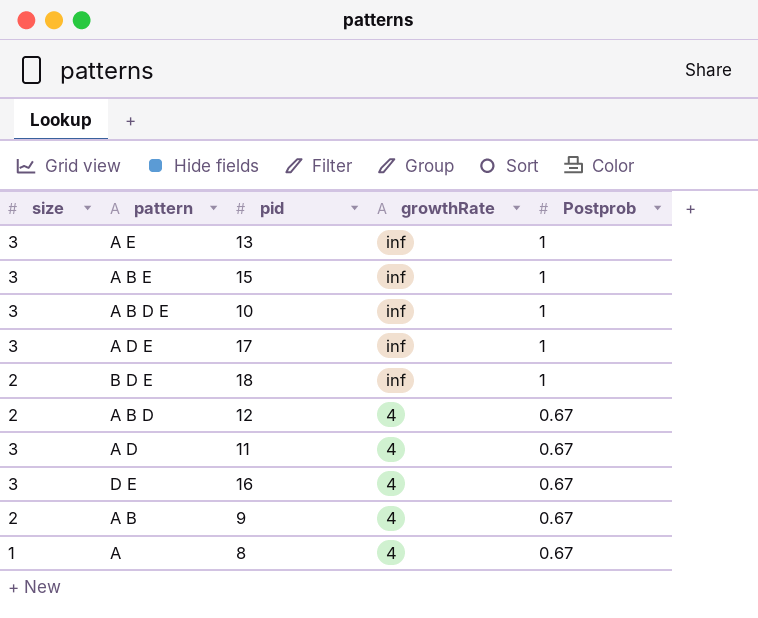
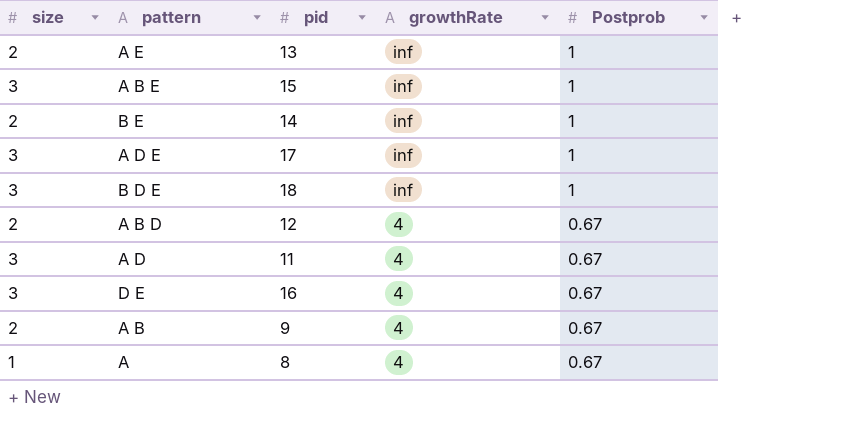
row A B D E: 3 | 10 | inf | 1 -> none
A E | size: 3 -> 2
row B E: none -> 2 | 14 | inf | 1
B D E | size: 2 -> 3

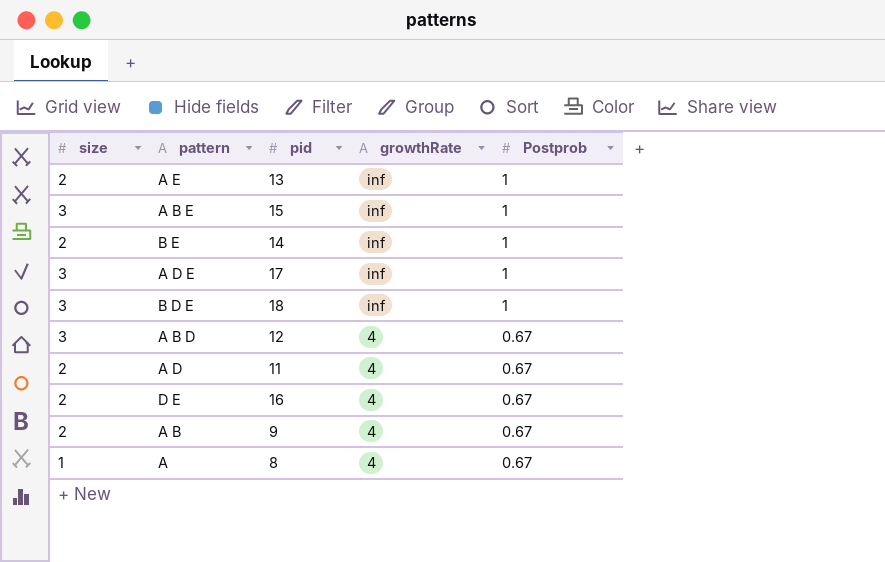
A B D | size: 2 -> 3
A D | size: 3 -> 2
D E | size: 3 -> 2

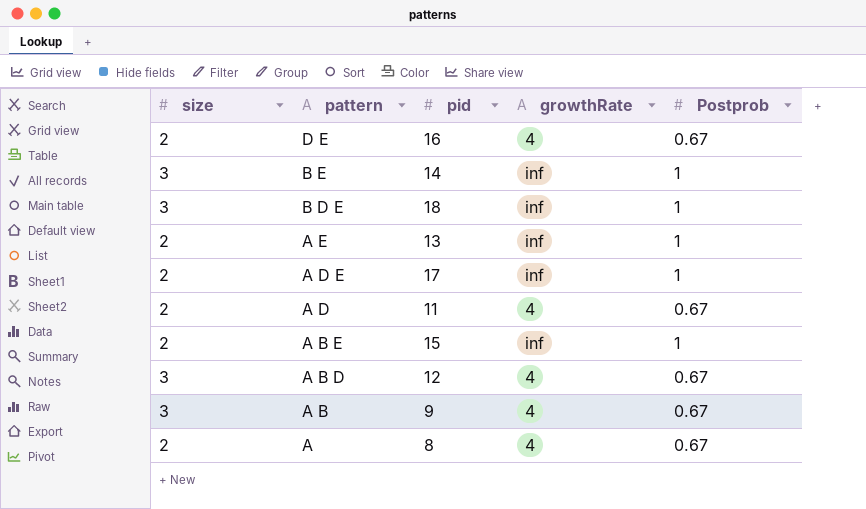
row order: growthRate descending -> pattern descending
B E | size: 2 -> 3
A D E | size: 3 -> 2
A B E | size: 3 -> 2
A B | size: 2 -> 3
A | size: 1 -> 2

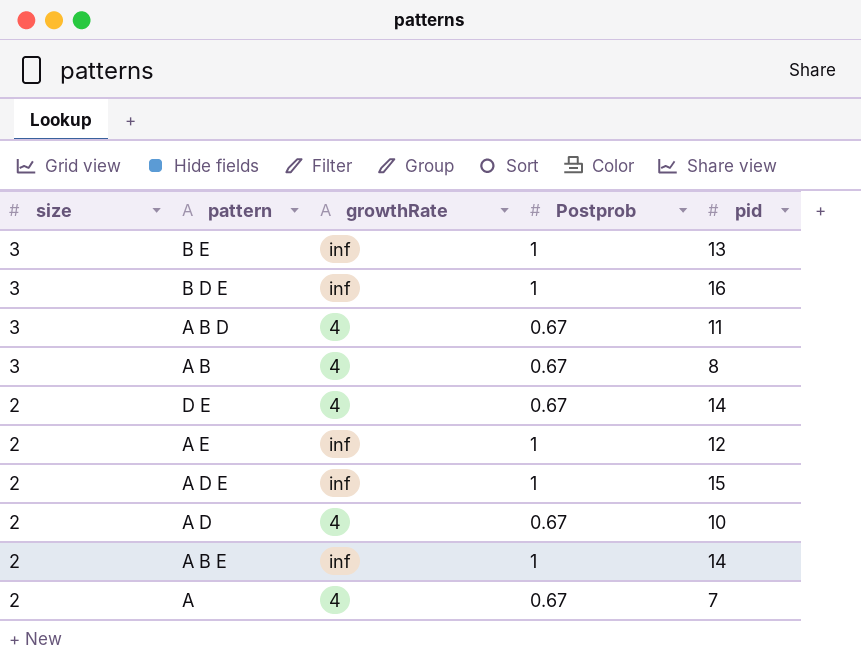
row order: pattern descending -> size descending
column pid | position: 3 -> 5
B E | pid: 14 -> 13
B D E | pid: 18 -> 16
A B D | pid: 12 -> 11
A B | pid: 9 -> 8
D E | pid: 16 -> 14
A E | pid: 13 -> 12
A D E | pid: 17 -> 15
A D | pid: 11 -> 10
A B E | pid: 15 -> 14
A | pid: 8 -> 7

